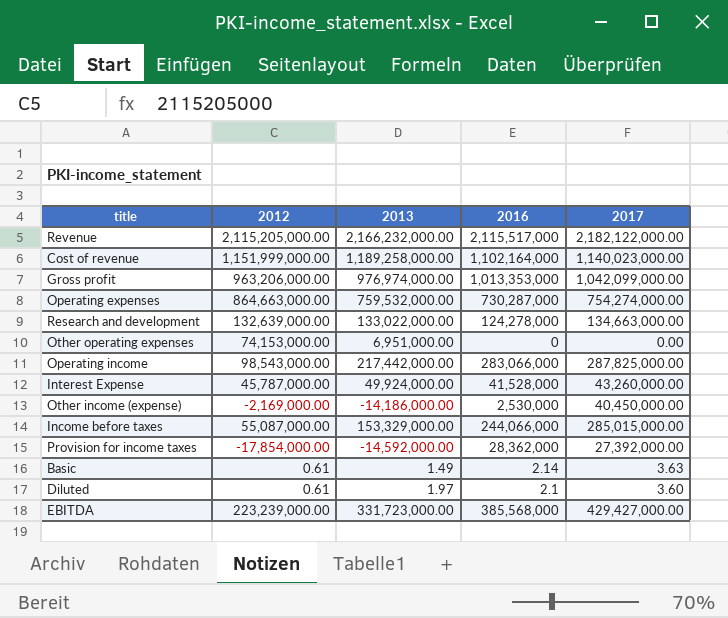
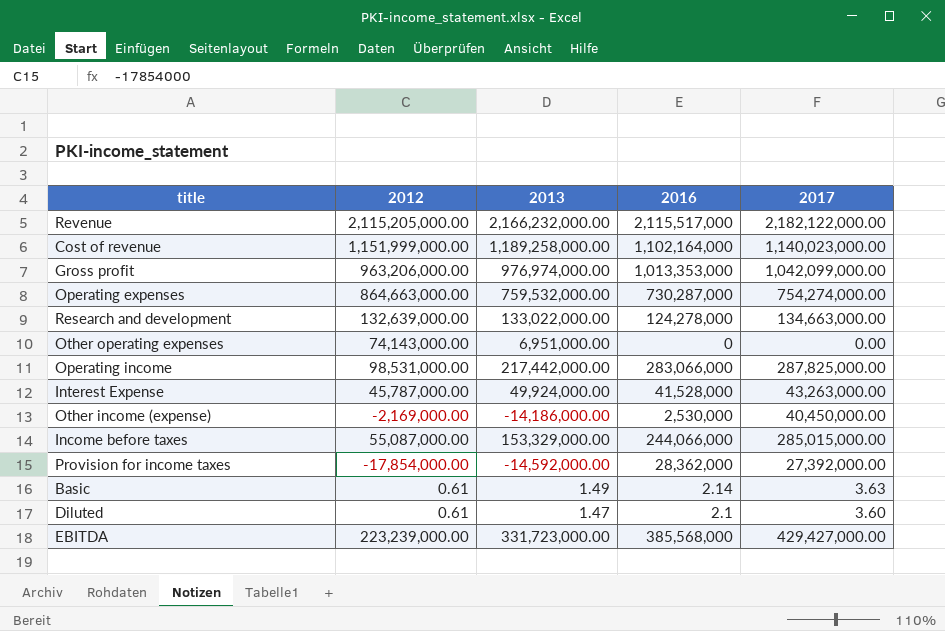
Other operating expenses | 2012: 74,153,000.00 -> 74,143,000.00
Operating income | 2012: 98,543,000.00 -> 98,531,000.00
Interest Expense | 2017: 43,260,000.00 -> 43,263,000.00
Diluted | 2013: 1.97 -> 1.47

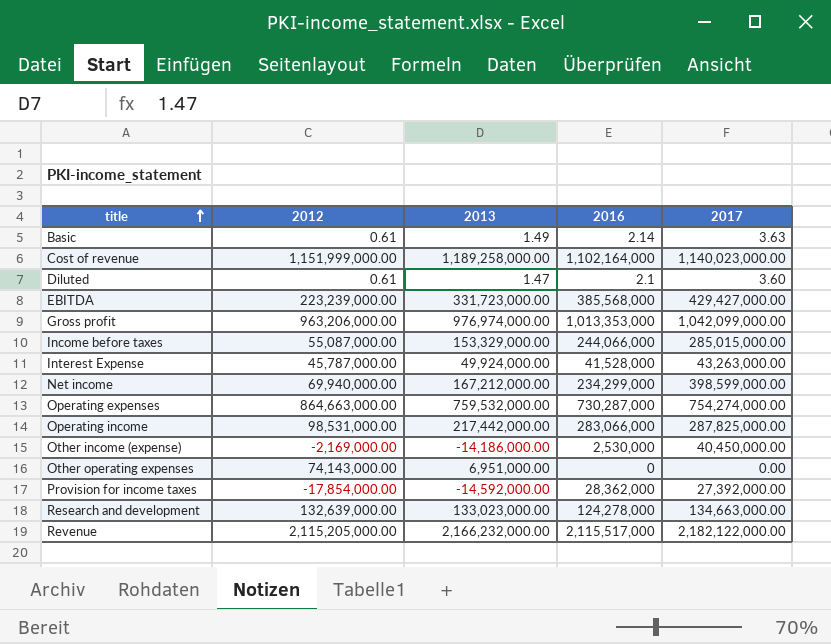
row order: none -> title ascending
row Net income: none -> 69,940,000.00 | 167,212,000.00 | 234,299,000 | 398,599,000.00
Research and development | 2013: 133,022,000.00 -> 133,023,000.00

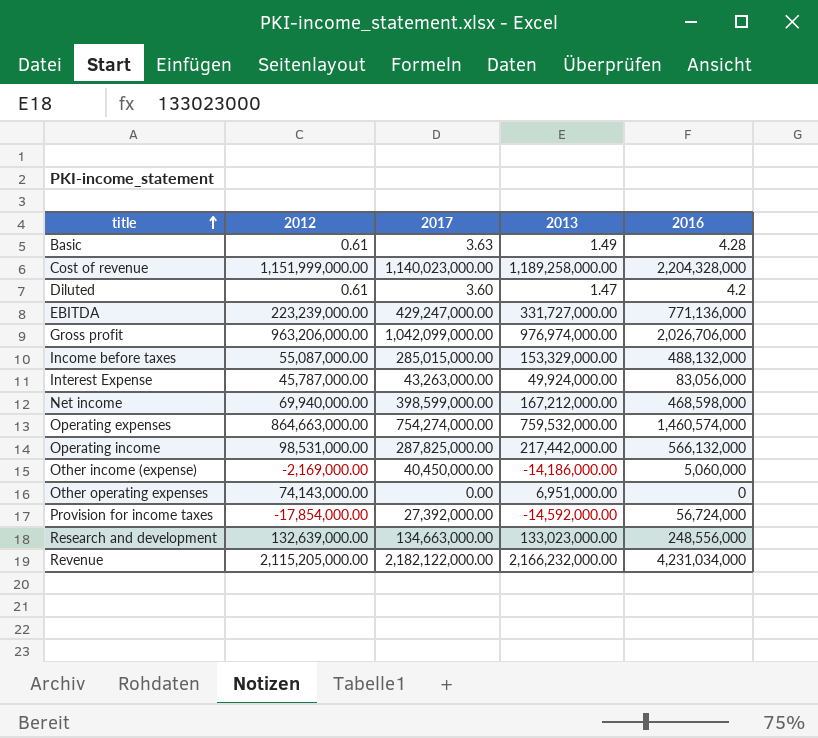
column 2017 | position: 5 -> 3
Basic | 2016: 2.14 -> 4.28
Cost of revenue | 2016: 1,102,164,000 -> 2,204,328,000
Diluted | 2016: 2.1 -> 4.2
EBITDA | 2017: 429,427,000.00 -> 429,247,000.00
EBITDA | 2013: 331,723,000.00 -> 331,727,000.00
EBITDA | 2016: 385,568,000 -> 771,136,000
Gross profit | 2016: 1,013,353,000 -> 2,026,706,000
Income before taxes | 2016: 244,066,000 -> 488,132,000
Interest Expense | 2016: 41,528,000 -> 83,056,000
Net income | 2016: 234,299,000 -> 468,598,000
Operating expenses | 2016: 730,287,000 -> 1,460,574,000
Operating income | 2016: 283,066,000 -> 566,132,000
Other income (expense) | 2016: 2,530,000 -> 5,060,000
Provision for income taxes | 2016: 28,362,000 -> 56,724,000
Research and development | 2016: 124,278,000 -> 248,556,000
Revenue | 2016: 2,115,517,000 -> 4,231,034,000

